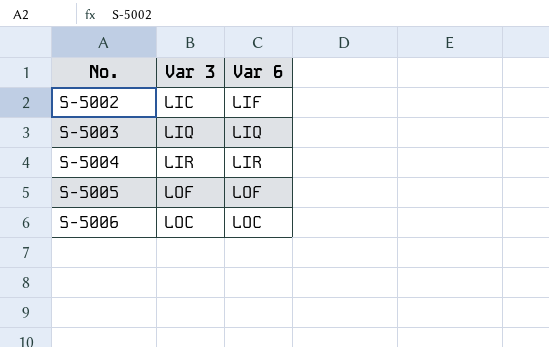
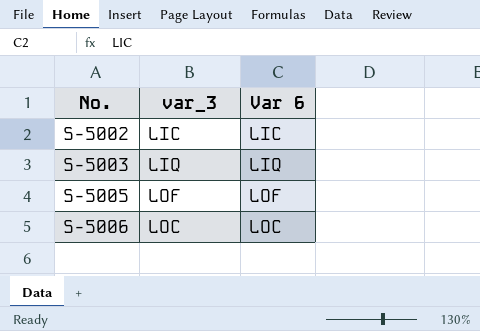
column name: Var 3 -> var_3
row S-5004: LIR | LIR -> none
S-5002 | Var 6: LIF -> LIC

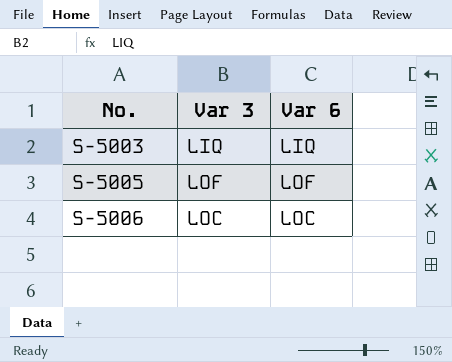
column name: var_3 -> Var 3
row S-5002: LIC | LIC -> none

